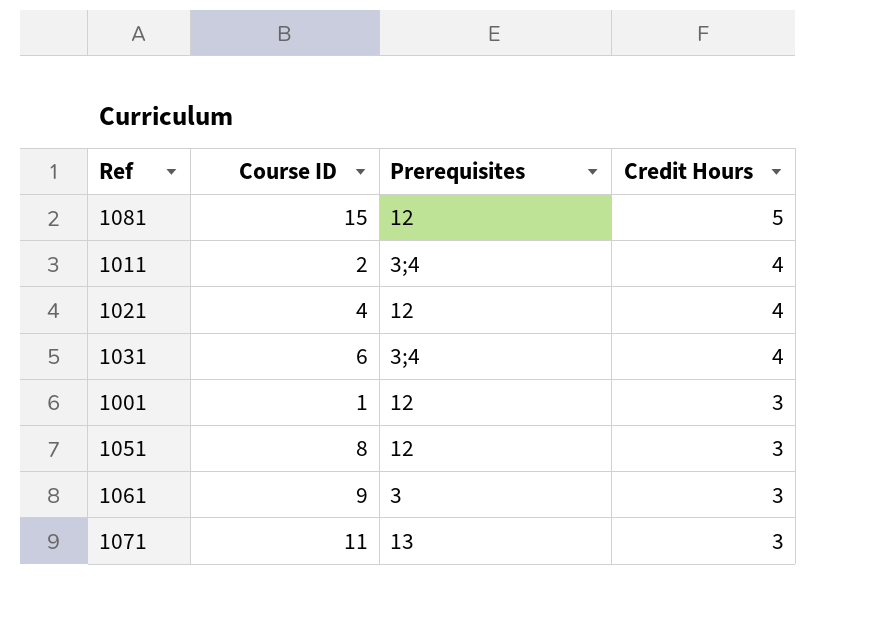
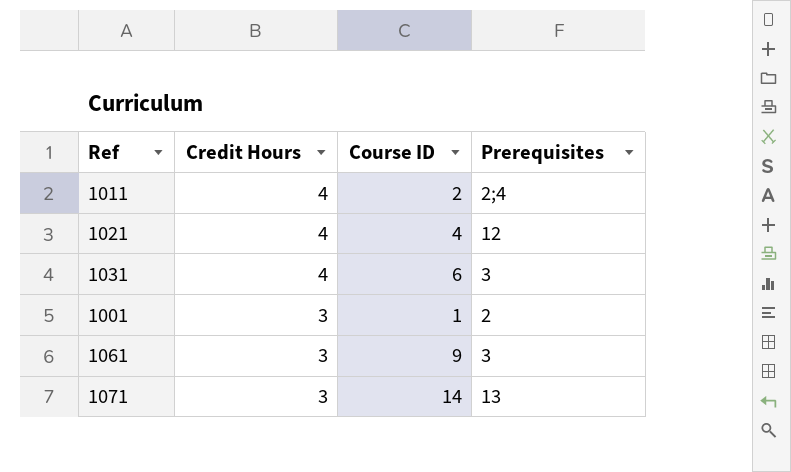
column Credit Hours | position: 4 -> 2
row 1081: 15 | 12 | 5 -> none
row 1051: 8 | 12 | 3 -> none
1011 | Prerequisites: 3;4 -> 2;4
1031 | Prerequisites: 3;4 -> 3
1001 | Prerequisites: 12 -> 2
1071 | Course ID: 11 -> 14

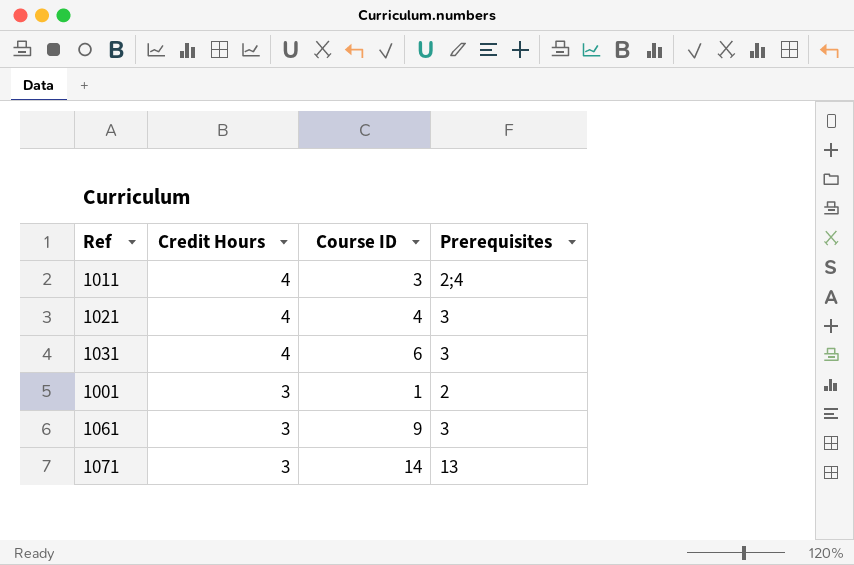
1011 | Course ID: 2 -> 3
1021 | Prerequisites: 12 -> 3

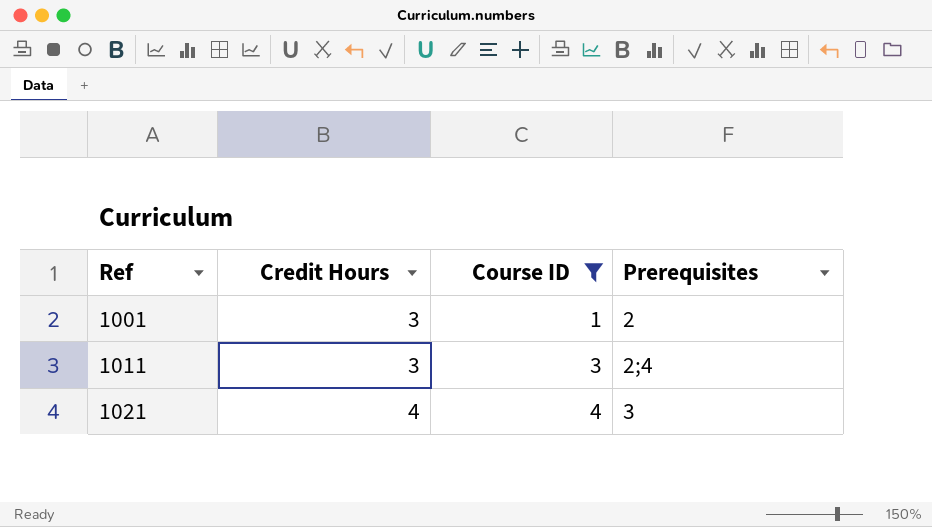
filter: none -> Course ID <= 4
row order: Credit Hours descending -> Ref ascending
1011 | Credit Hours: 4 -> 3

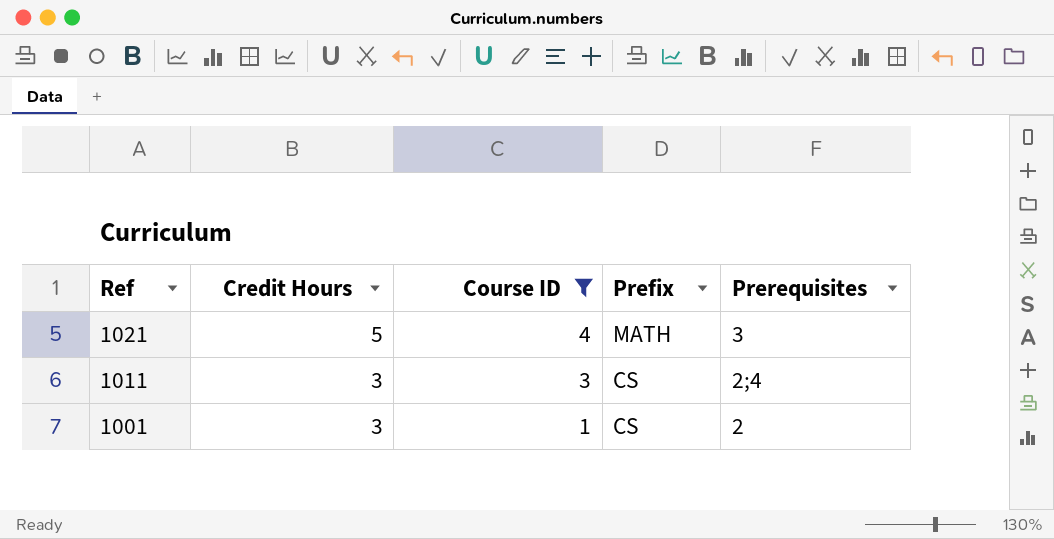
row order: Ref ascending -> Ref descending
column Prefix | position: none -> 4
1021 | Credit Hours: 4 -> 5

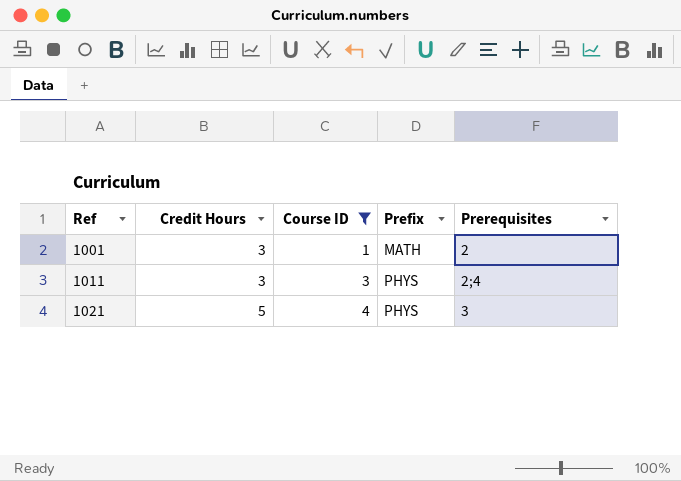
row order: Ref descending -> Ref ascending
1001 | Prefix: CS -> MATH
1011 | Prefix: CS -> PHYS
1021 | Prefix: MATH -> PHYS

